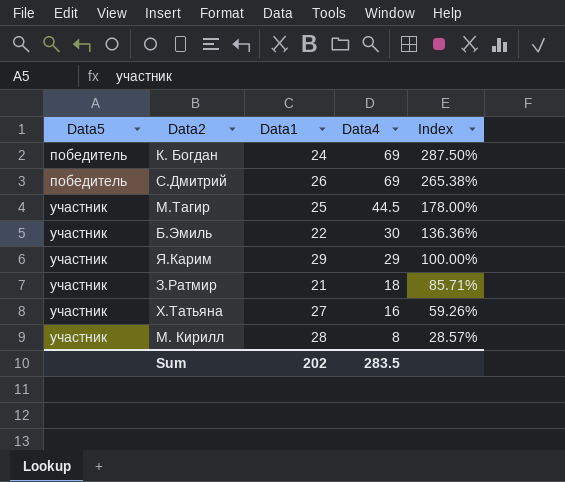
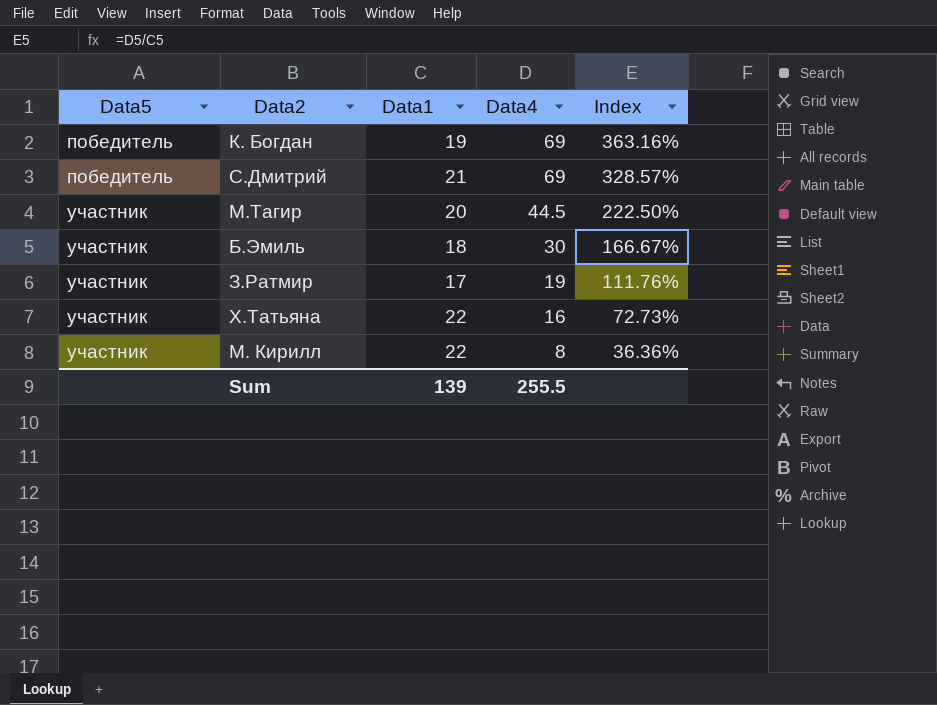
row Я.Карим: участник | 29 | 29 | 100.00% -> none
К. Богдан | Data1: 24 -> 19
К. Богдан | Index: 287.50% -> 363.16%
С.Дмитрий | Data1: 26 -> 21
С.Дмитрий | Index: 265.38% -> 328.57%
М.Тагир | Data1: 25 -> 20
М.Тагир | Index: 178.00% -> 222.50%
Б.Эмиль | Data1: 22 -> 18
Б.Эмиль | Index: 136.36% -> 166.67%
З.Ратмир | Data1: 21 -> 17
З.Ратмир | Data4: 18 -> 19
З.Ратмир | Index: 85.71% -> 111.76%
Х.Татьяна | Data1: 27 -> 22
Х.Татьяна | Index: 59.26% -> 72.73%
М. Кирилл | Data1: 28 -> 22
М. Кирилл | Index: 28.57% -> 36.36%
Sum | Data1: 202 -> 139
Sum | Data4: 283.5 -> 255.5

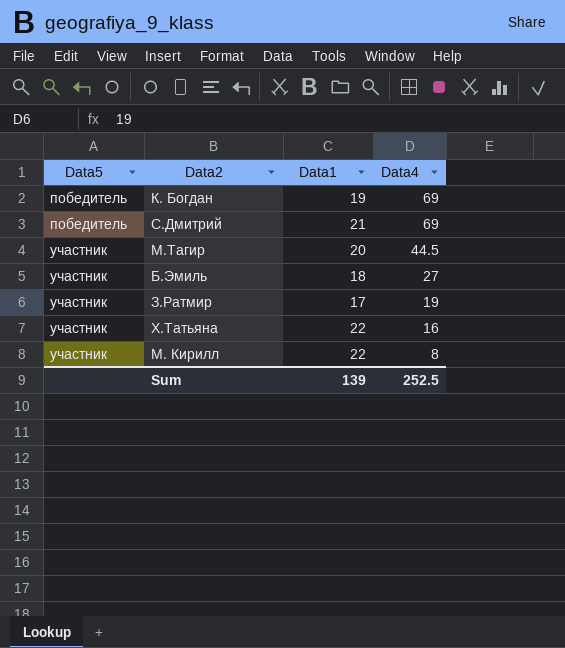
column Index | formula: [Data4] / [Data1] -> none
Б.Эмиль | Data4: 30 -> 27
Sum | Data4: 255.5 -> 252.5

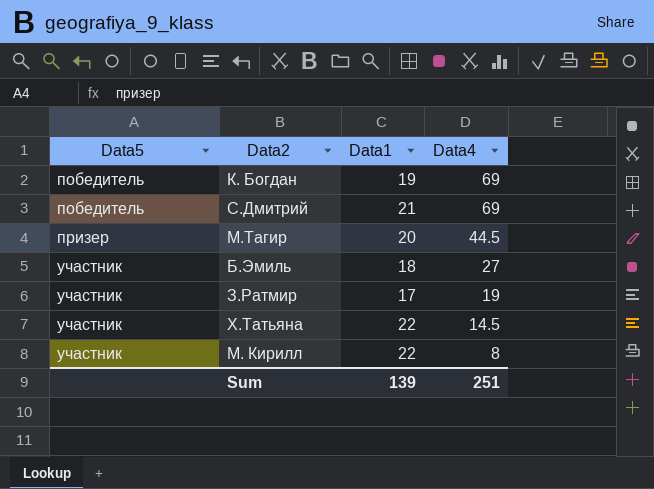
М.Тагир | Data5: участник -> призер
Х.Татьяна | Data4: 16 -> 14.5
Sum | Data4: 252.5 -> 251

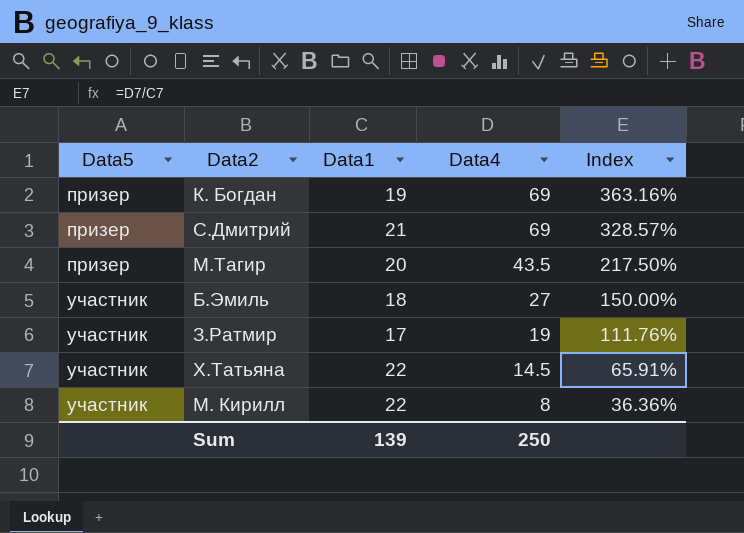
column Index | formula: none -> [Data4] / [Data1]
К. Богдан | Data5: победитель -> призер
С.Дмитрий | Data5: победитель -> призер
М.Тагир | Data4: 44.5 -> 43.5
Sum | Data4: 251 -> 250

